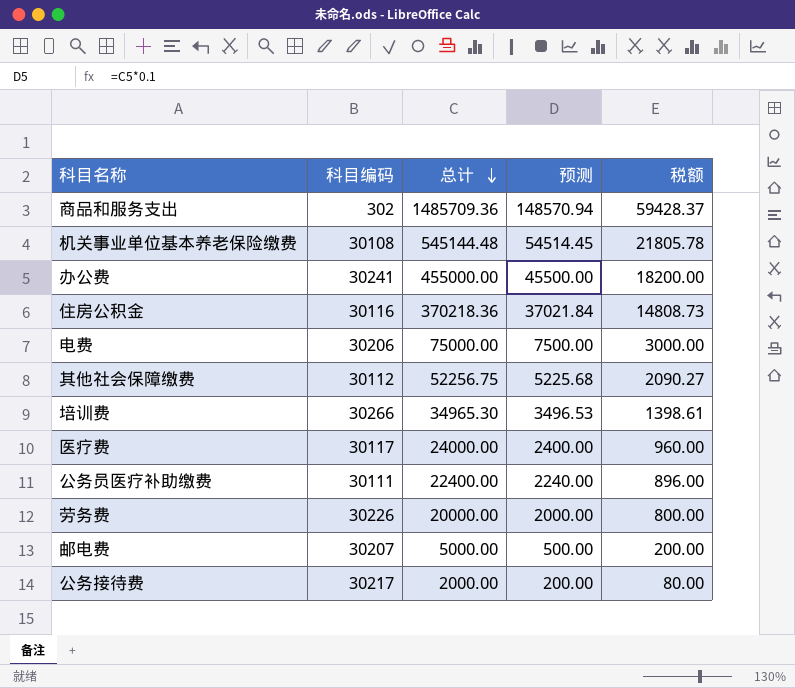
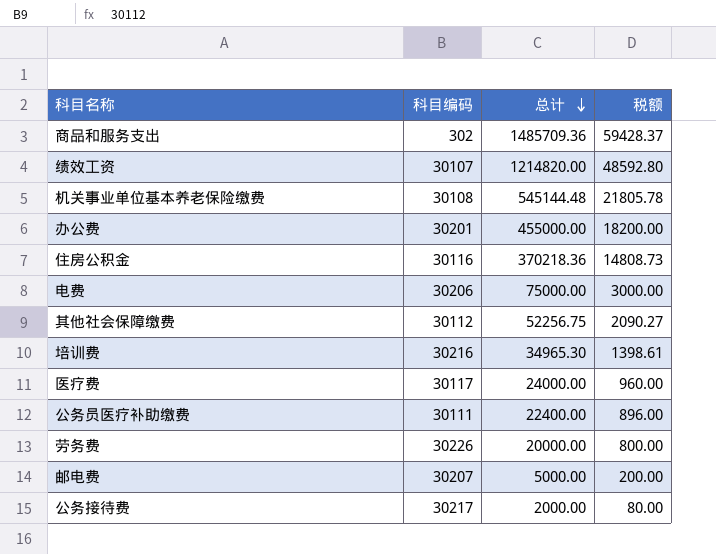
column 预测 | formula: [总计] * 0.1 -> none
row 绩效工资: none -> 30107 | 1214820.00 | 48592.80
办公费 | 科目编码: 30241 -> 30201
培训费 | 科目编码: 30266 -> 30216

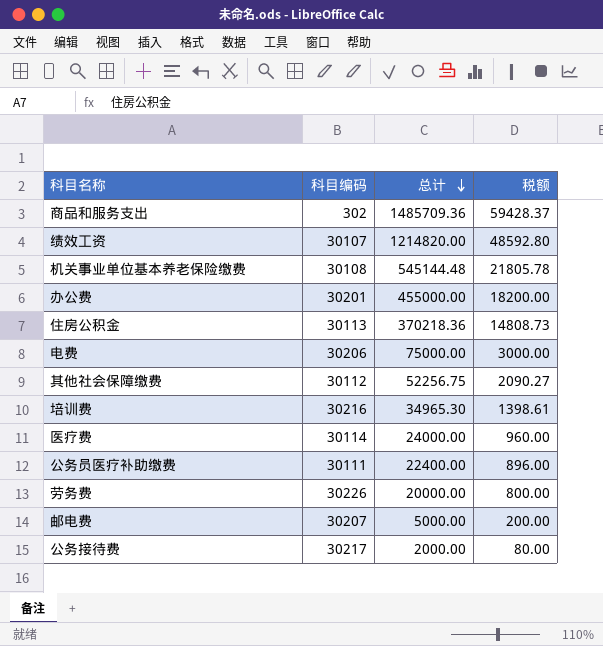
住房公积金 | 科目编码: 30116 -> 30113
医疗费 | 科目编码: 30117 -> 30114

